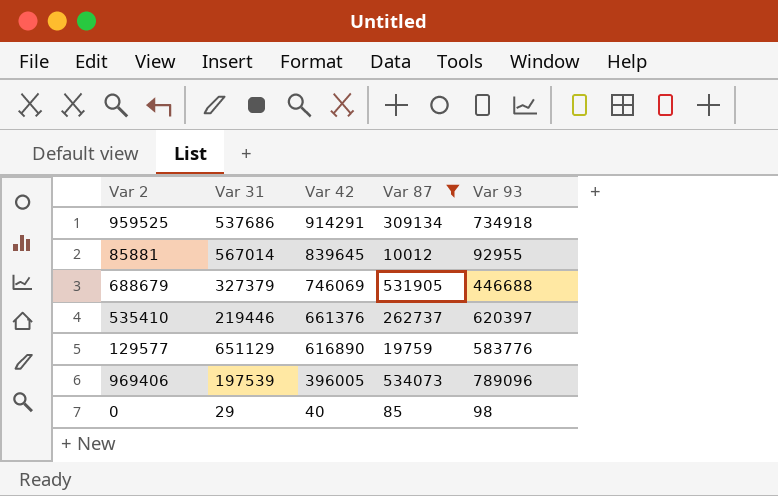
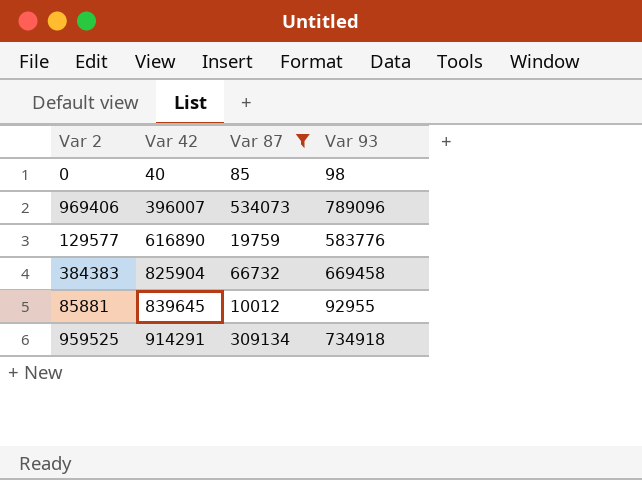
row order: Var 42 descending -> Var 42 ascending
column Var 31 | position: 2 -> none
row 688679: 327379 | 746069 | 531905 | 446688 -> none
row 535410: 219446 | 661376 | 262737 | 620397 -> none
969406 | Var 42: 396005 -> 396007
row 384383: none -> 825904 | 66732 | 669458

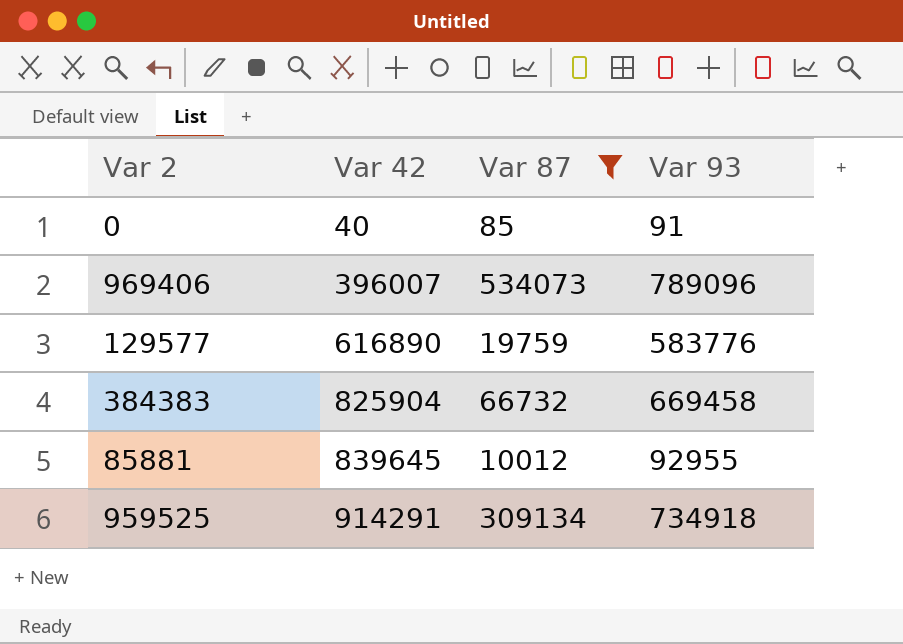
0 | Var 93: 98 -> 91

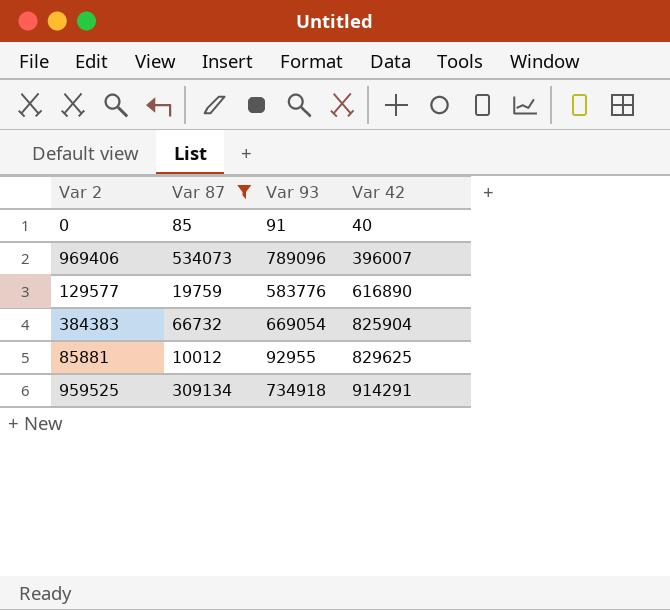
column Var 42 | position: 2 -> 4
384383 | Var 93: 669458 -> 669054
85881 | Var 42: 839645 -> 829625

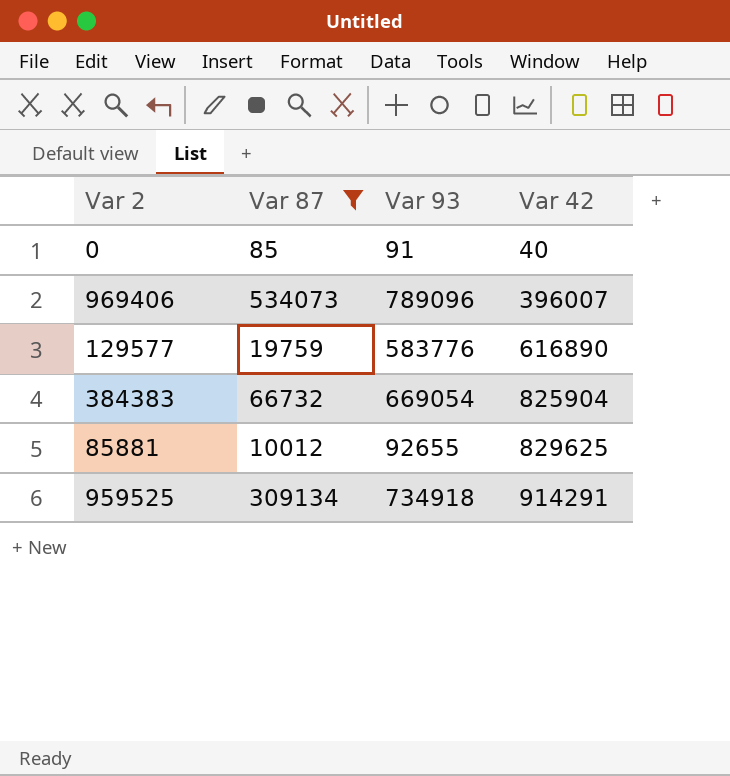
85881 | Var 93: 92955 -> 92655

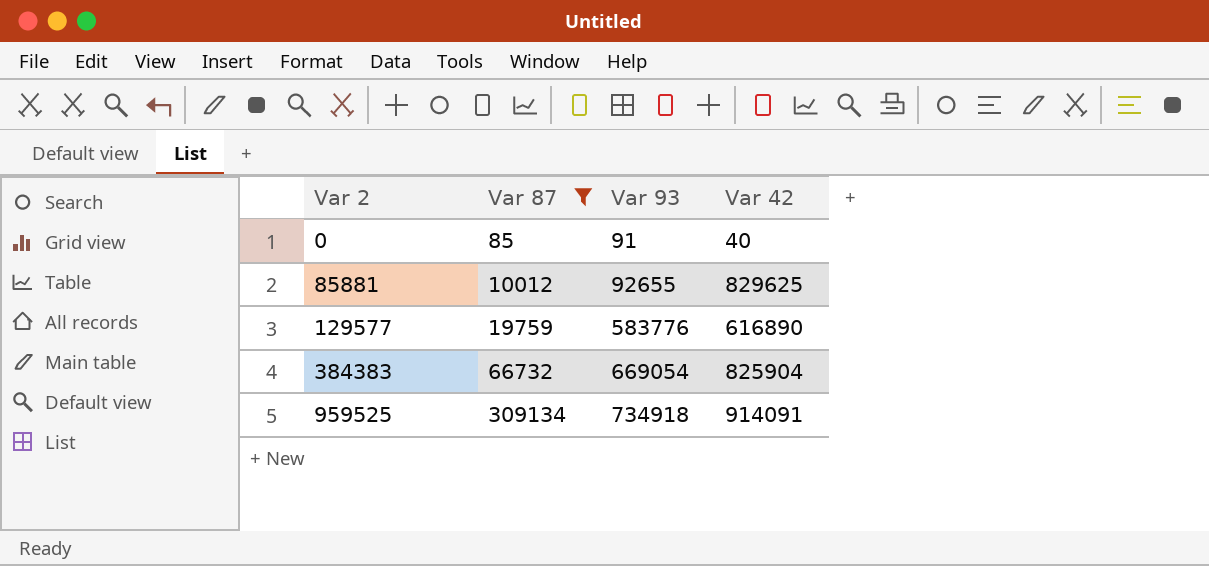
row order: Var 42 ascending -> Var 2 ascending
row 969406: 534073 | 789096 | 396007 -> none
959525 | Var 42: 914291 -> 914091

